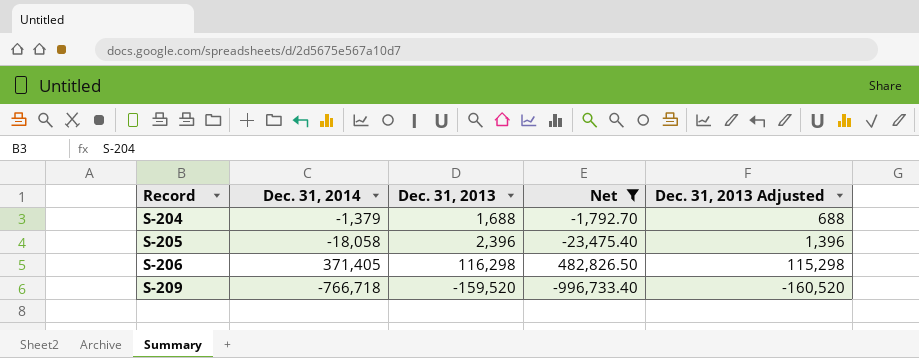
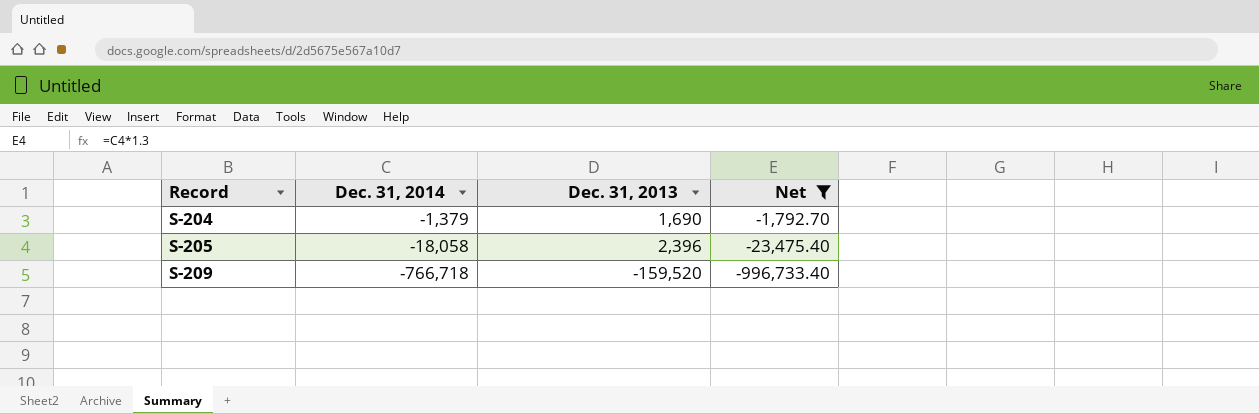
column Dec. 31, 2013 Adjusted | formula: [Dec. 31, 2013] - 1000 -> none
row S-206: 371,405 | 116,298 | 482,826.50 | 115,298 -> none
S-204 | Dec. 31, 2013: 1,688 -> 1,690

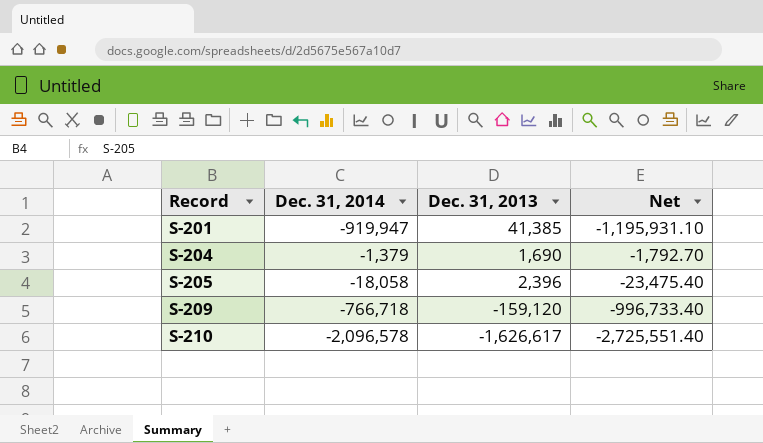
filter: Net >= -996,733.40 -> none
S-209 | Dec. 31, 2013: -159,520 -> -159,120

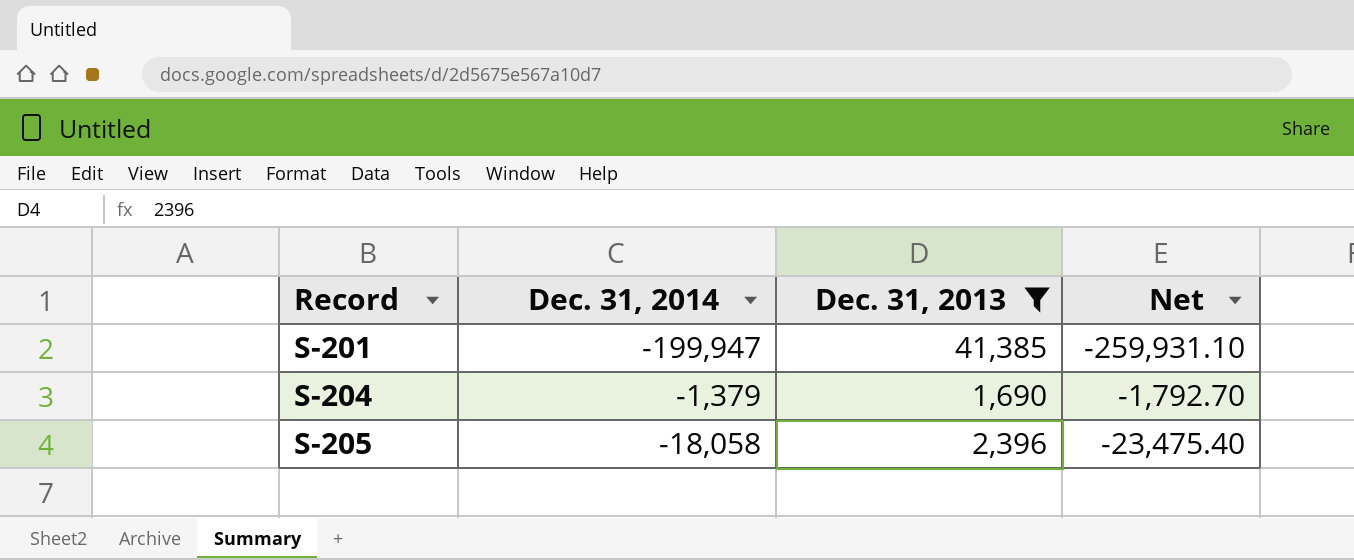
filter: none -> Dec. 31, 2013 >= 1,690
S-201 | Dec. 31, 2014: -919,947 -> -199,947
S-201 | Net: -1,195,931.10 -> -259,931.10

